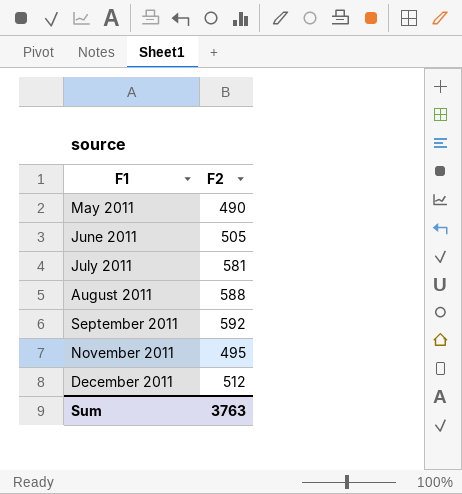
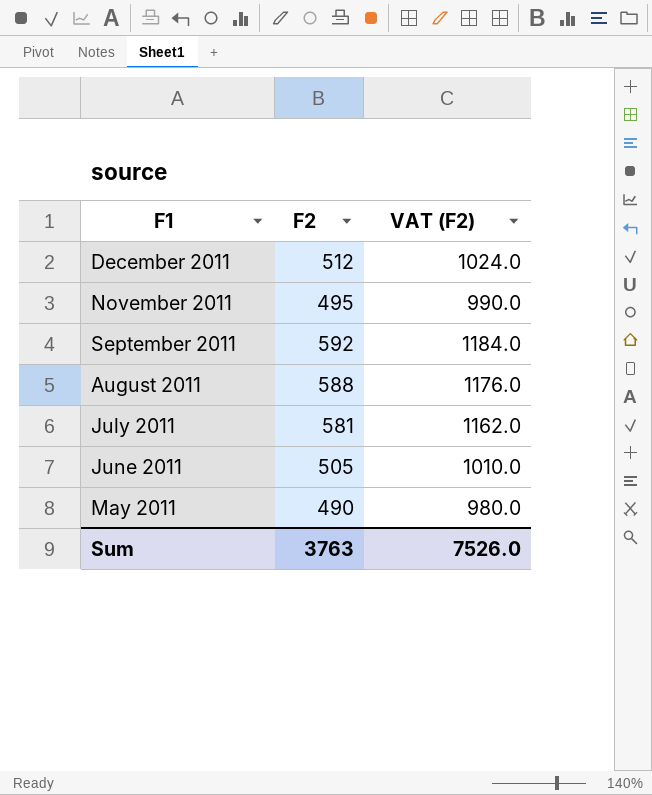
row order: F1 ascending -> F1 descending
column VAT (F2) | formula: none -> [F2] * 2

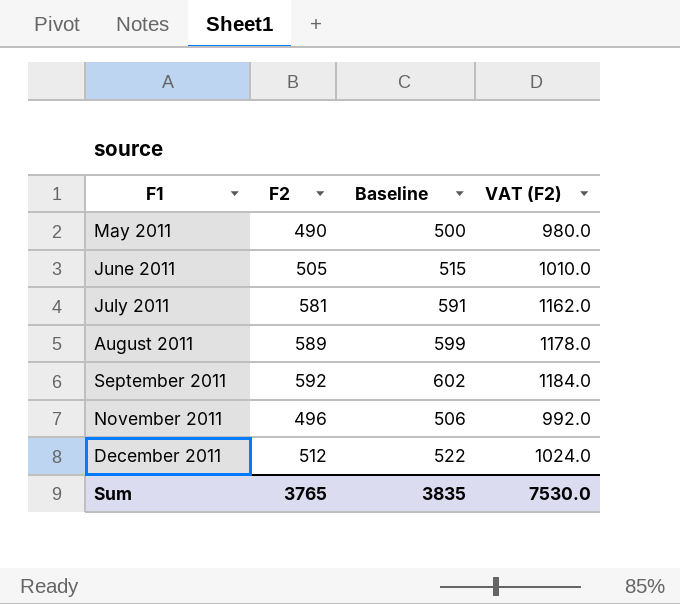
row order: F1 descending -> F1 ascending
column Baseline | formula: none -> [F2] + 10
August 2011 | F2: 588 -> 589
August 2011 | VAT (F2): 1176.0 -> 1178.0
November 2011 | F2: 495 -> 496
November 2011 | VAT (F2): 990.0 -> 992.0
Sum | F2: 3763 -> 3765
Sum | VAT (F2): 7526.0 -> 7530.0

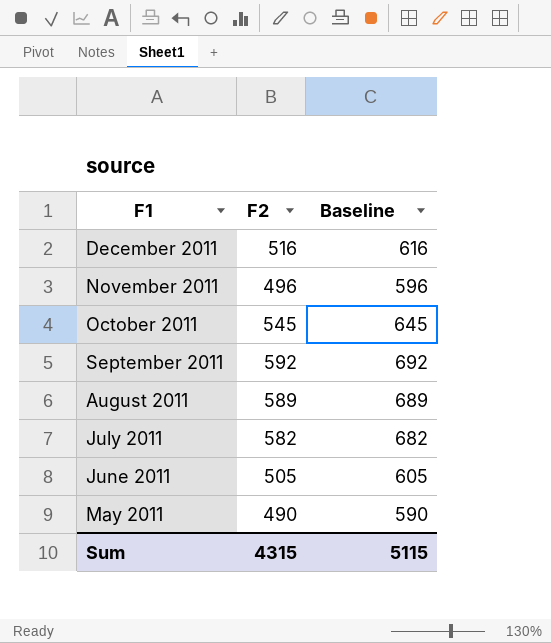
row order: F1 ascending -> F1 descending
column VAT (F2) | formula: [F2] * 2 -> none
column Baseline | formula: [F2] + 10 -> [F2] + 100
December 2011 | F2: 512 -> 516
row October 2011: none -> 545 | 645
July 2011 | F2: 581 -> 582
Sum | F2: 3765 -> 4315
Sum | Baseline: 3835 -> 5115

